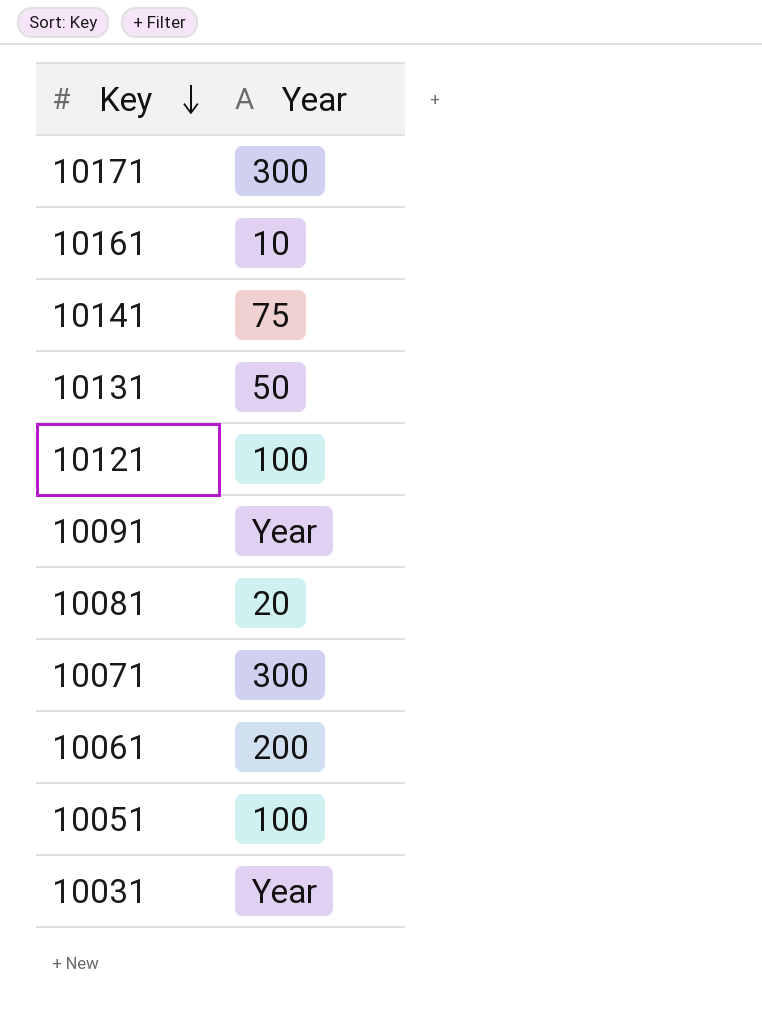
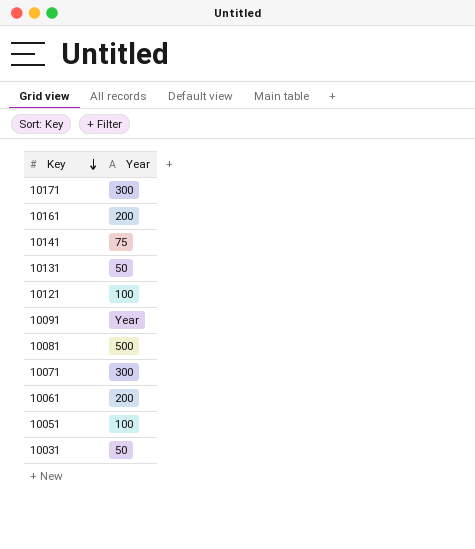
10161 | Year: 10 -> 200
10081 | Year: 20 -> 500
10031 | Year: Year -> 50

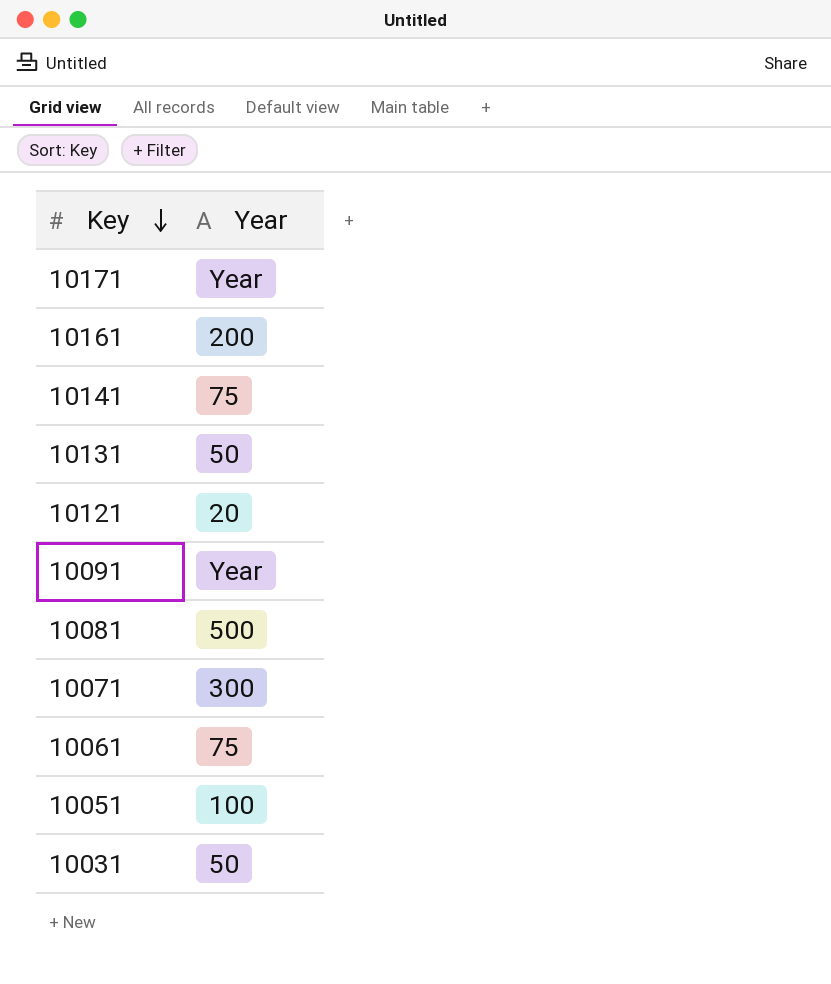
10171 | Year: 300 -> Year
10121 | Year: 100 -> 20
10061 | Year: 200 -> 75

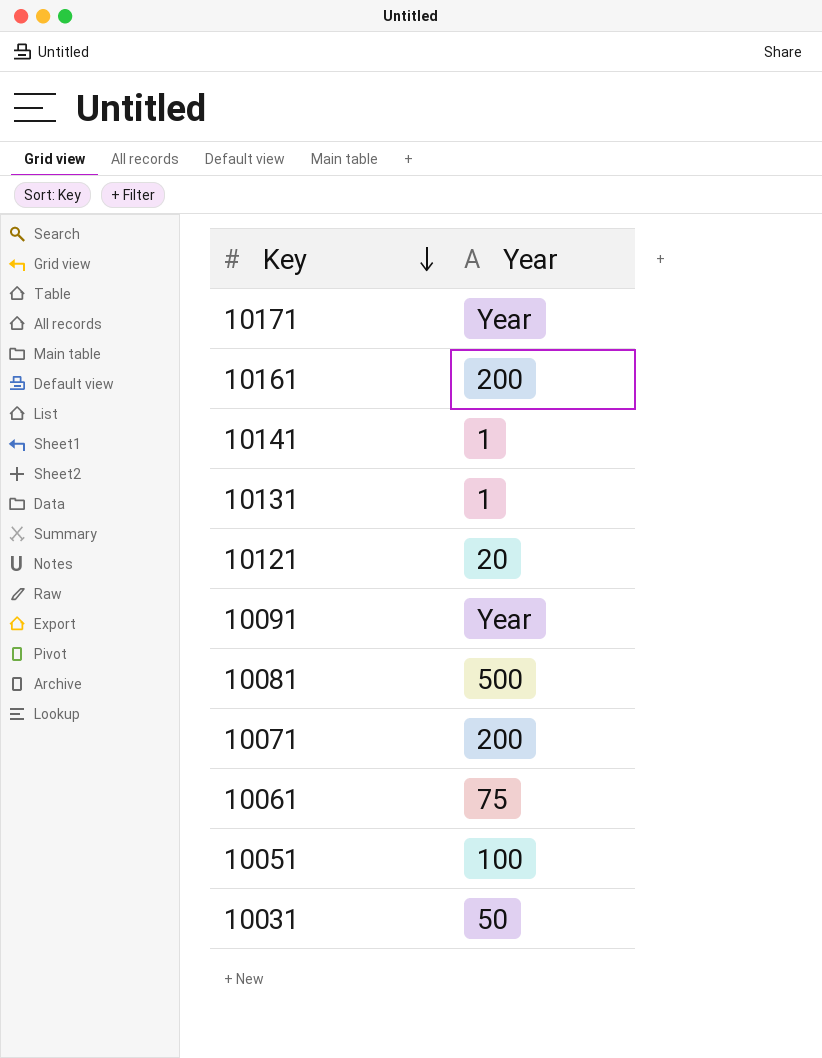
10141 | Year: 75 -> 1
10131 | Year: 50 -> 1
10071 | Year: 300 -> 200

